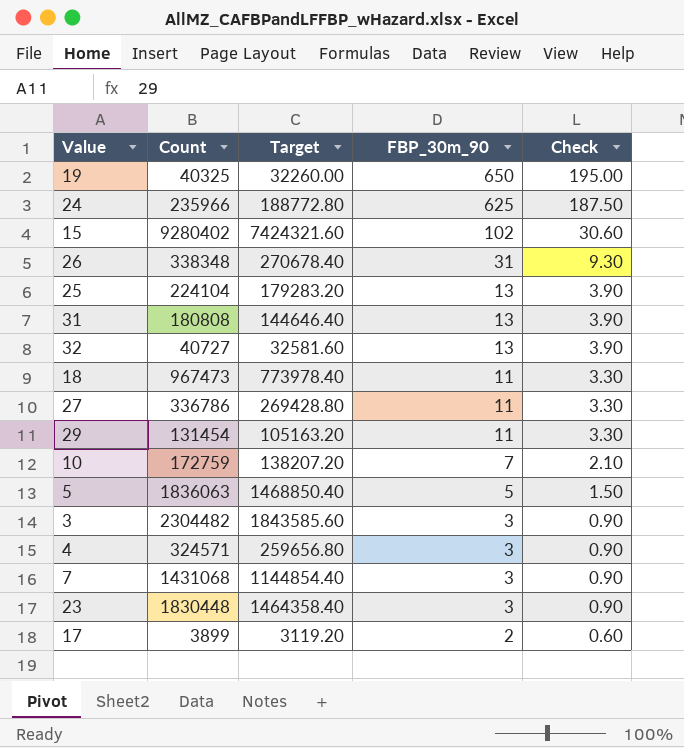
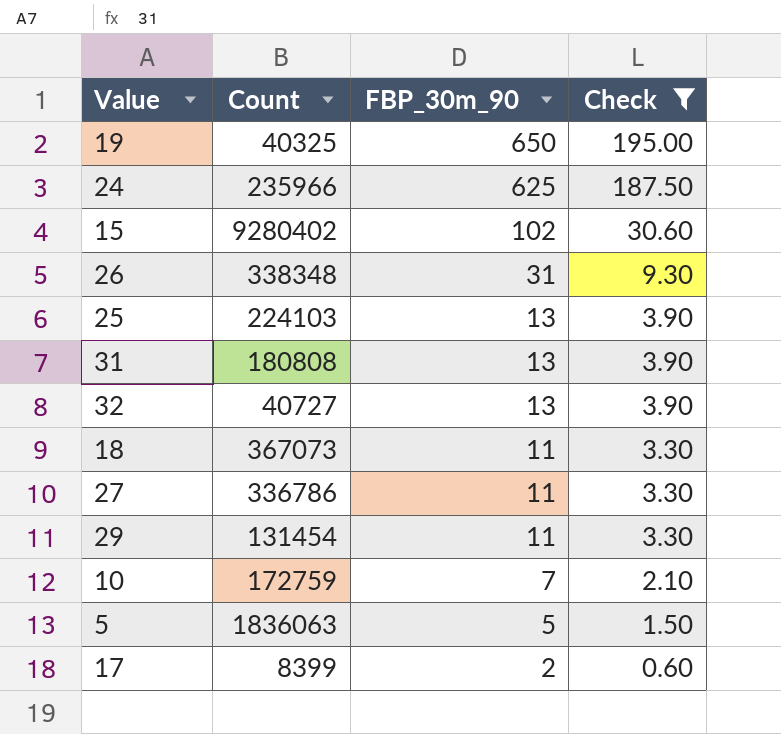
filter: none -> Check != 0.90
column Target | formula: [Count] * 0.8 -> none
25 | Count: 224104 -> 224103
18 | Count: 967473 -> 367073
17 | Count: 3899 -> 8399

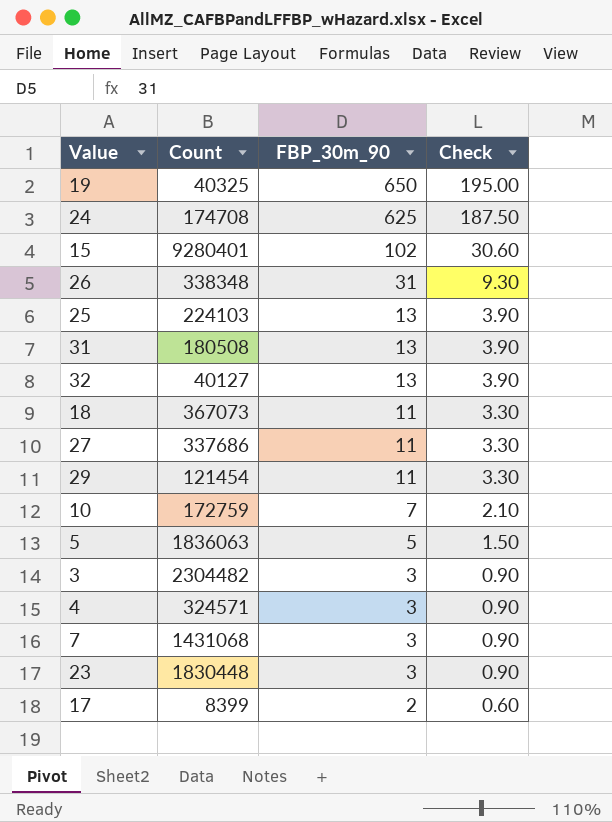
filter: Check != 0.90 -> none
24 | Count: 235966 -> 174708
15 | Count: 9280402 -> 9280401
31 | Count: 180808 -> 180508
32 | Count: 40727 -> 40127
27 | Count: 336786 -> 337686
29 | Count: 131454 -> 121454

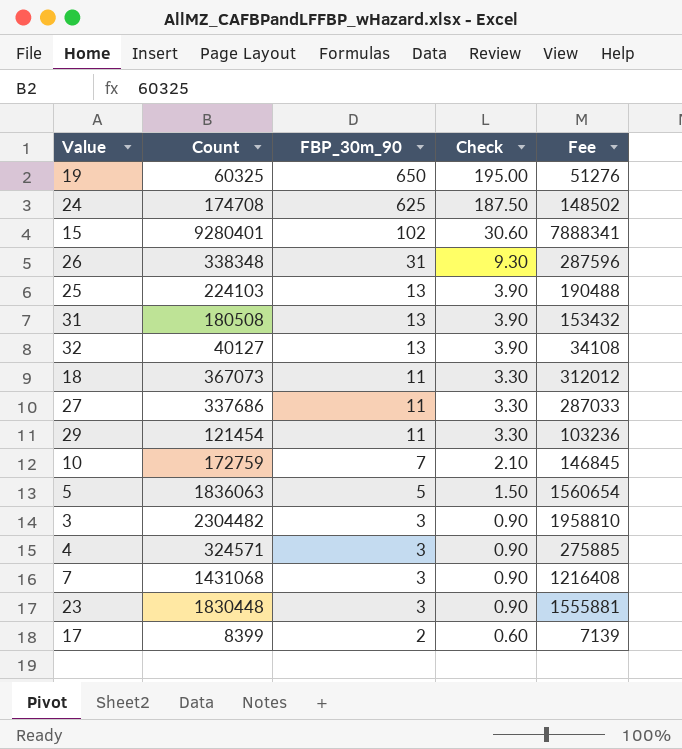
column Fee | formula: none -> [Count] * 0.85
19 | Count: 40325 -> 60325

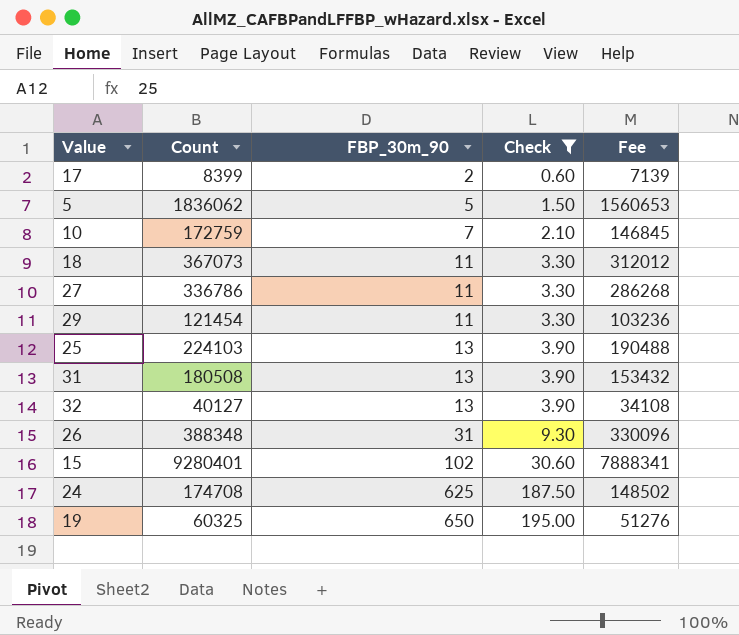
filter: none -> Check != 0.90
row order: FBP_30m_90 descending -> FBP_30m_90 ascending
5 | Count: 1836063 -> 1836062
5 | Fee: 1560654 -> 1560653
27 | Count: 337686 -> 336786
27 | Fee: 287033 -> 286268
26 | Count: 338348 -> 388348
26 | Fee: 287596 -> 330096

